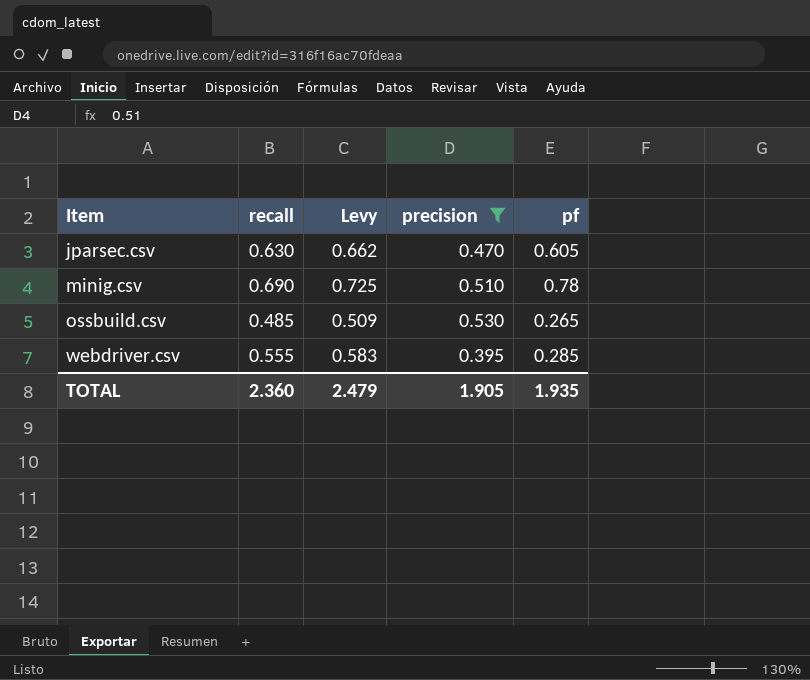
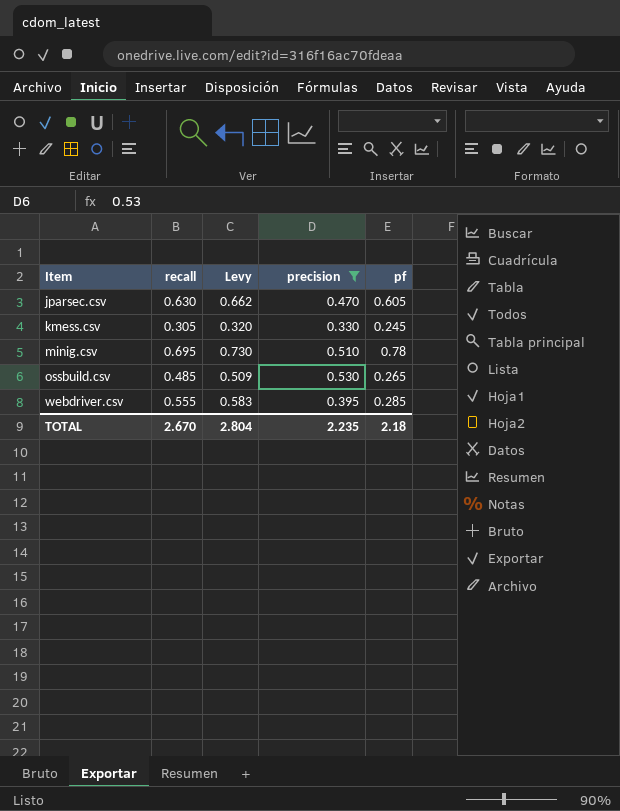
row kmess.csv: none -> 0.305 | 0.320 | 0.330 | 0.245
minig.csv | recall: 0.690 -> 0.695
minig.csv | Levy: 0.725 -> 0.730
TOTAL | recall: 2.360 -> 2.670
TOTAL | Levy: 2.479 -> 2.804
TOTAL | precision: 1.905 -> 2.235
TOTAL | pf: 1.935 -> 2.18

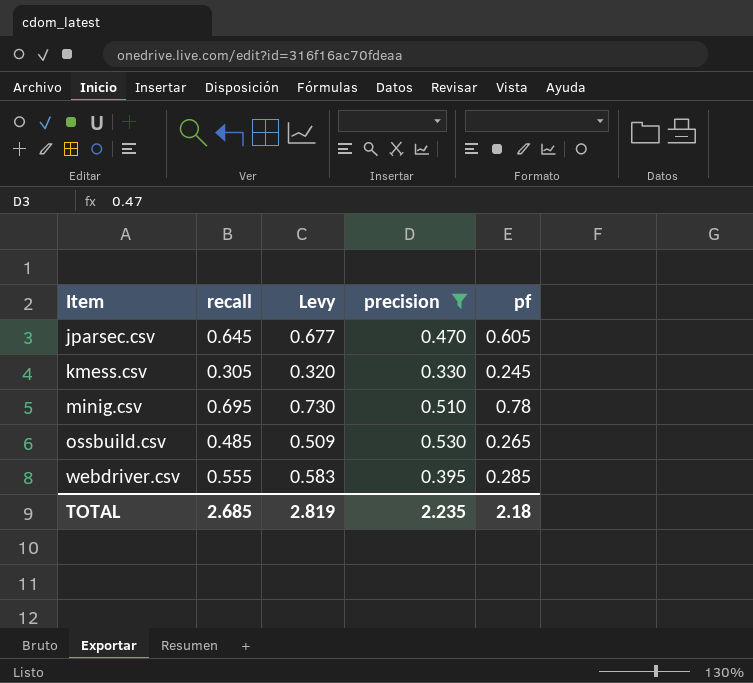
jparsec.csv | recall: 0.630 -> 0.645
jparsec.csv | Levy: 0.662 -> 0.677
TOTAL | recall: 2.670 -> 2.685
TOTAL | Levy: 2.804 -> 2.819

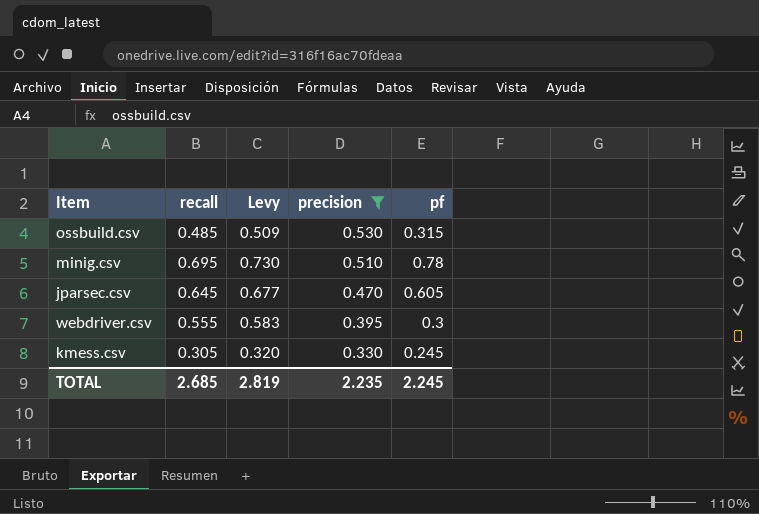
row order: Item ascending -> precision descending
ossbuild.csv | pf: 0.265 -> 0.315
webdriver.csv | pf: 0.285 -> 0.3
TOTAL | pf: 2.18 -> 2.245

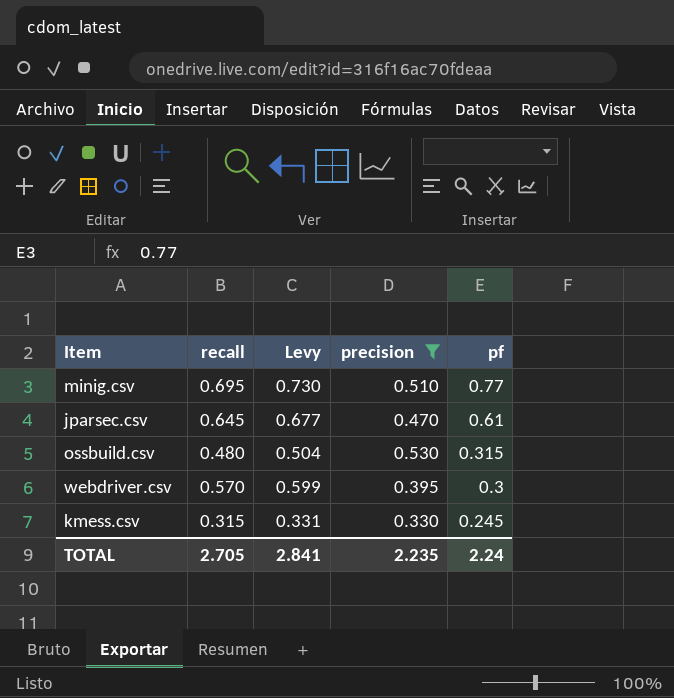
row order: precision descending -> pf descending
minig.csv | pf: 0.78 -> 0.77
jparsec.csv | pf: 0.605 -> 0.61
ossbuild.csv | recall: 0.485 -> 0.480
ossbuild.csv | Levy: 0.509 -> 0.504
webdriver.csv | recall: 0.555 -> 0.570
webdriver.csv | Levy: 0.583 -> 0.599
kmess.csv | recall: 0.305 -> 0.315
kmess.csv | Levy: 0.320 -> 0.331
TOTAL | recall: 2.685 -> 2.705
TOTAL | Levy: 2.819 -> 2.841
TOTAL | pf: 2.245 -> 2.24

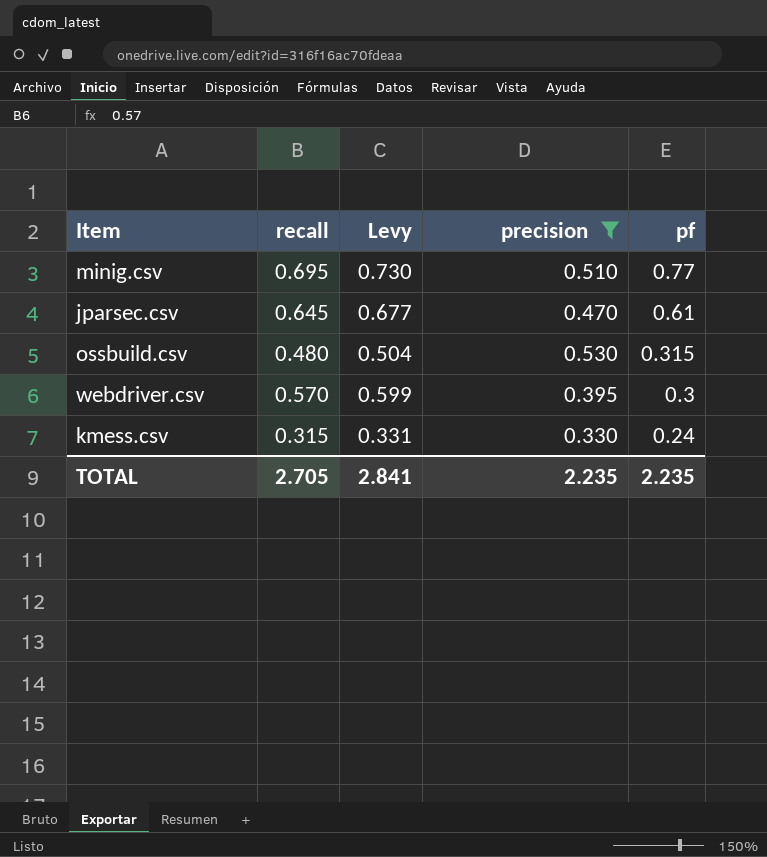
kmess.csv | pf: 0.245 -> 0.24
TOTAL | pf: 2.24 -> 2.235

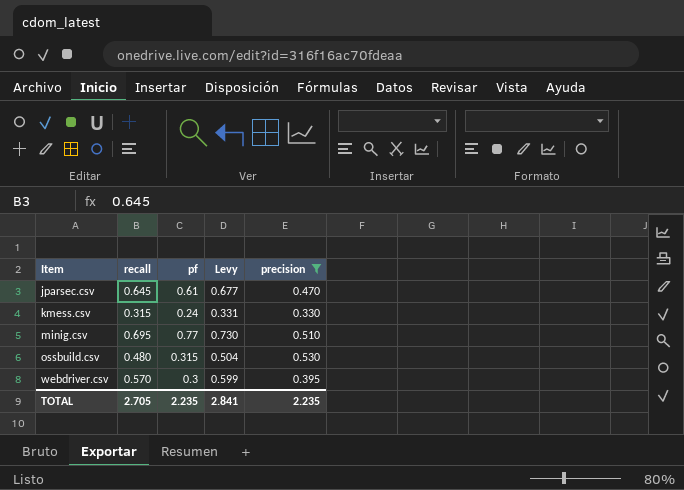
row order: pf descending -> Item ascending
column pf | position: 5 -> 3

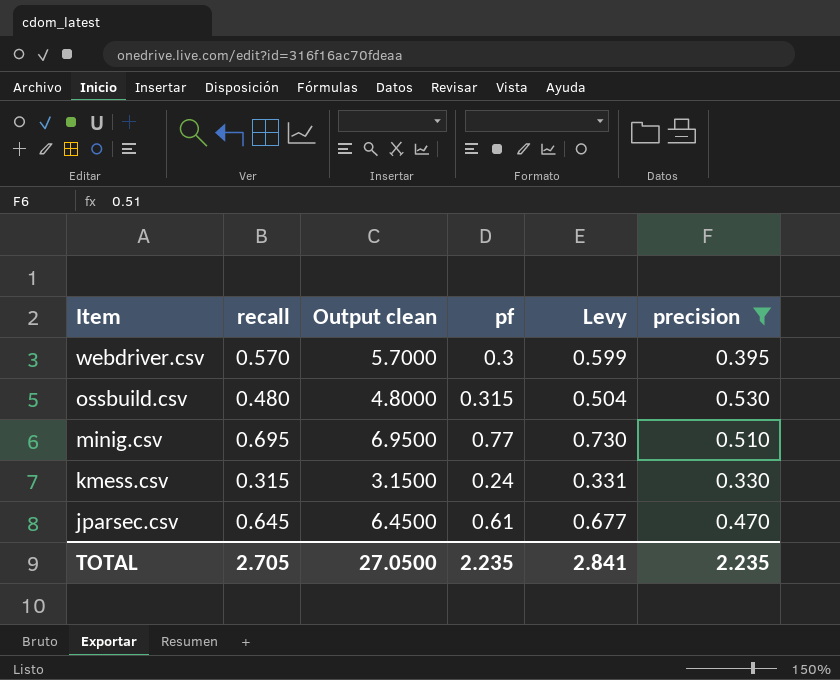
row order: Item ascending -> Item descending
column Output clean | formula: none -> [recall] * 10

